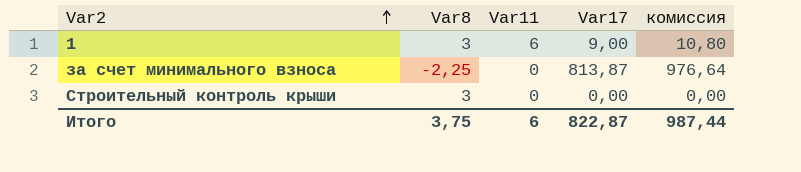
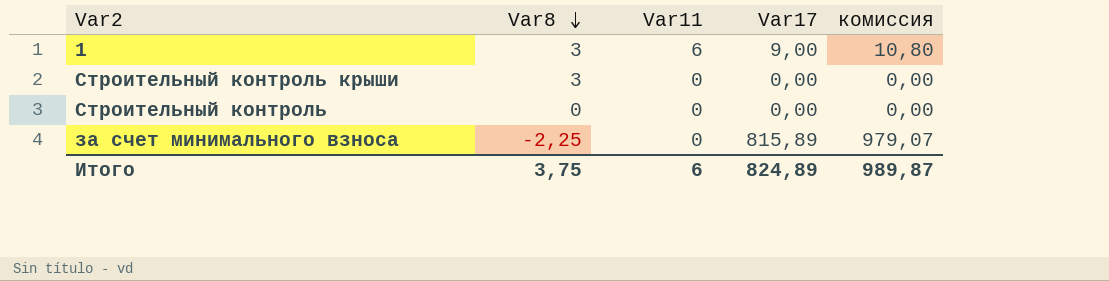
row order: Var2 ascending -> Var8 descending
row Строительный контроль: none -> 0 | 0 | 0,00 | 0,00
за счет минимального взноса | Var17: 813,87 -> 815,89
за счет минимального взноса | комиссия: 976,64 -> 979,07
Итого | Var17: 822,87 -> 824,89
Итого | комиссия: 987,44 -> 989,87

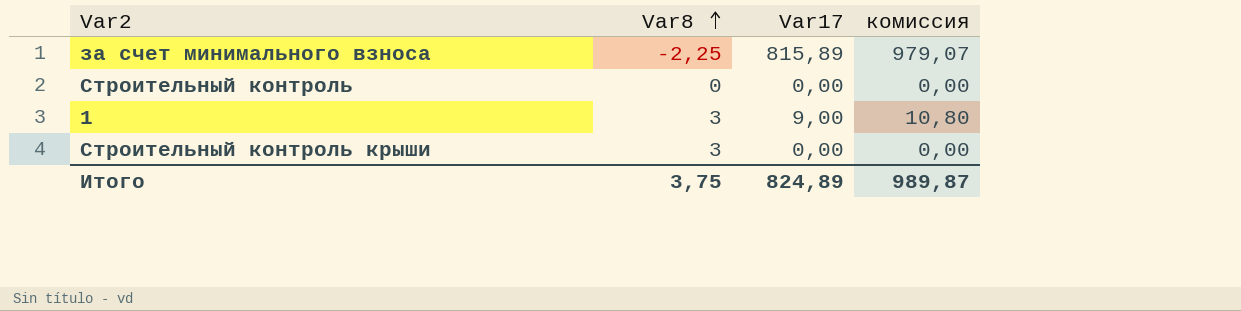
row order: Var8 descending -> Var8 ascending
column Var11 | position: 3 -> none

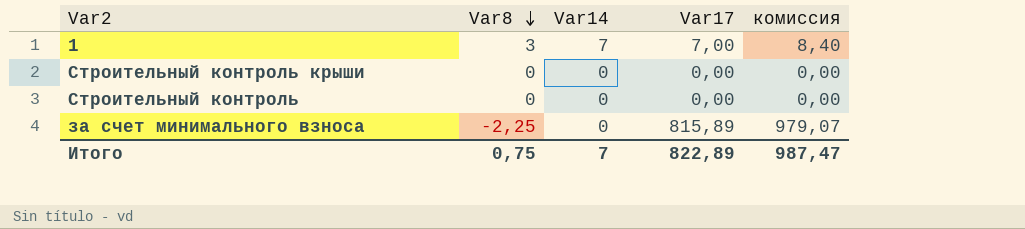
row order: Var8 ascending -> Var8 descending
column Var14 | position: none -> 3
1 | Var17: 9,00 -> 7,00
1 | комиссия: 10,80 -> 8,40
Строительный контроль крыши | Var8: 3 -> 0
Итого | Var8: 3,75 -> 0,75
Итого | Var17: 824,89 -> 822,89
Итого | комиссия: 989,87 -> 987,47

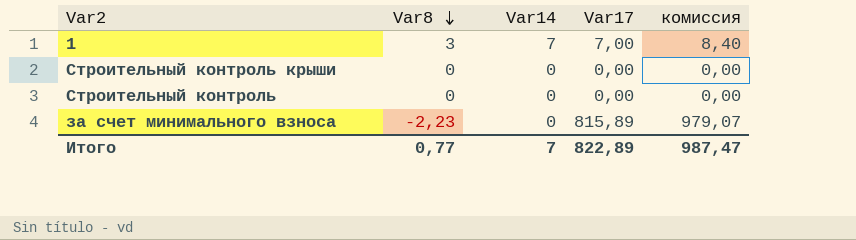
за счет минимального взноса | Var8: -2,25 -> -2,23
Итого | Var8: 0,75 -> 0,77

